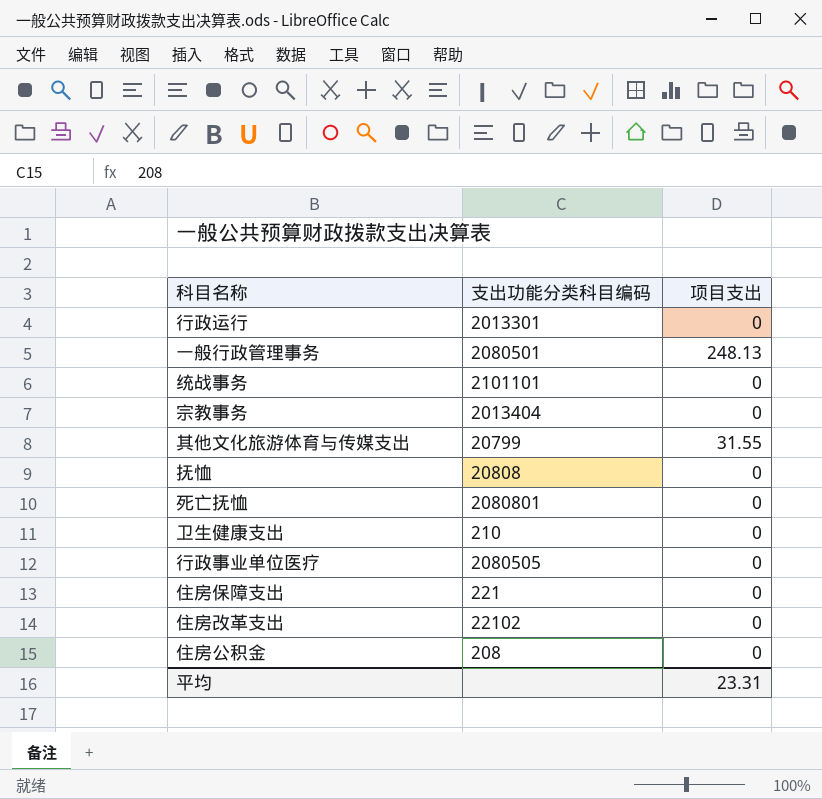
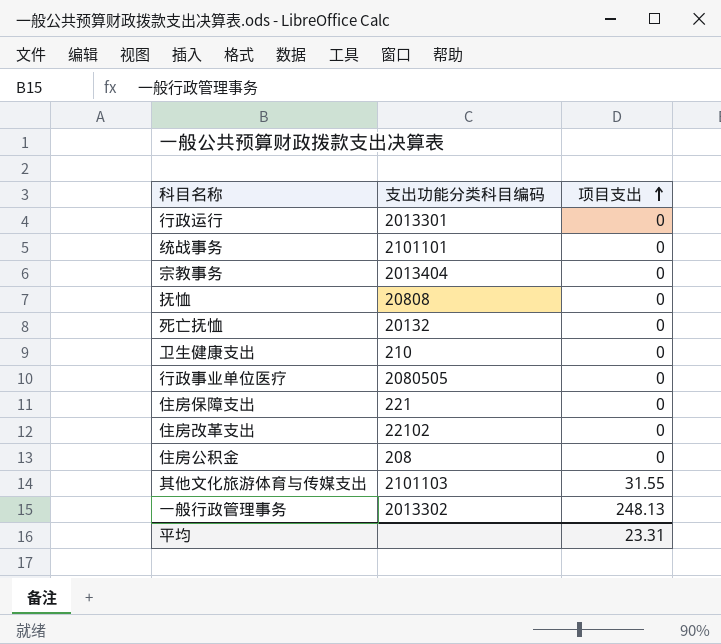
row order: none -> 项目支出 ascending
死亡抚恤 | 支出功能分类科目编码: 2080801 -> 20132
其他文化旅游体育与传媒支出 | 支出功能分类科目编码: 20799 -> 2101103
一般行政管理事务 | 支出功能分类科目编码: 2080501 -> 2013302

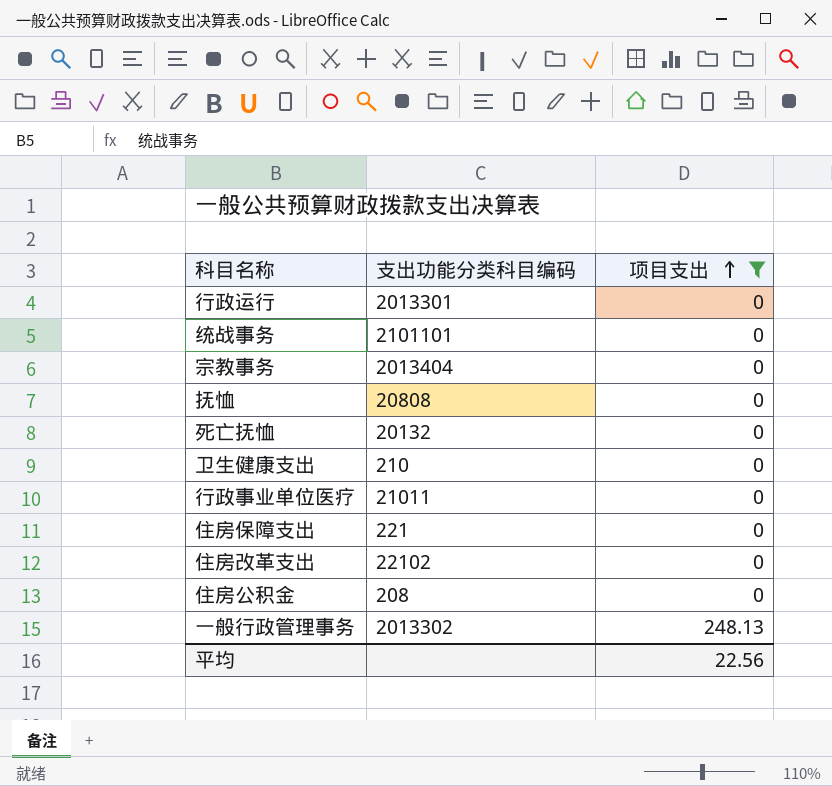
filter: none -> 项目支出 != 31.55
行政事业单位医疗 | 支出功能分类科目编码: 2080505 -> 21011
平均 | 项目支出: 23.31 -> 22.56

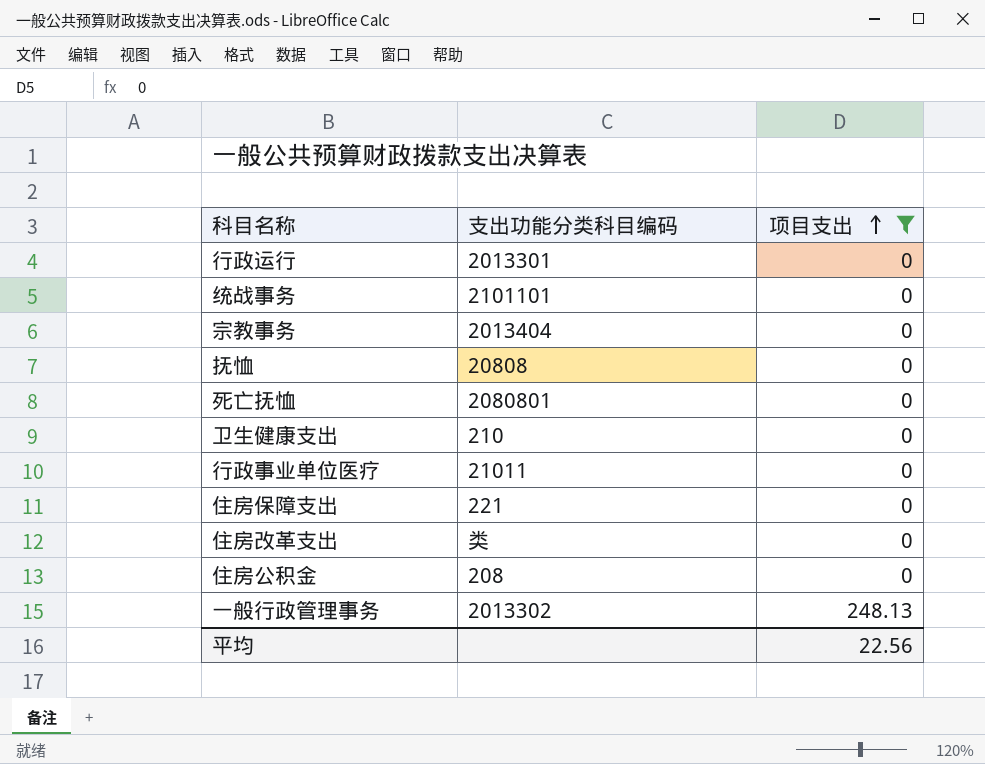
死亡抚恤 | 支出功能分类科目编码: 20132 -> 2080801
住房改革支出 | 支出功能分类科目编码: 22102 -> 类

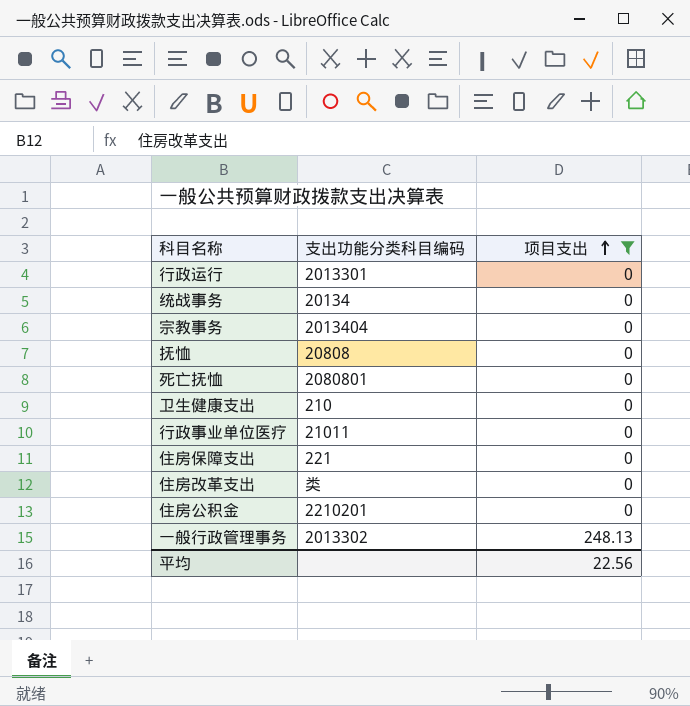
统战事务 | 支出功能分类科目编码: 2101101 -> 20134
住房公积金 | 支出功能分类科目编码: 208 -> 2210201

